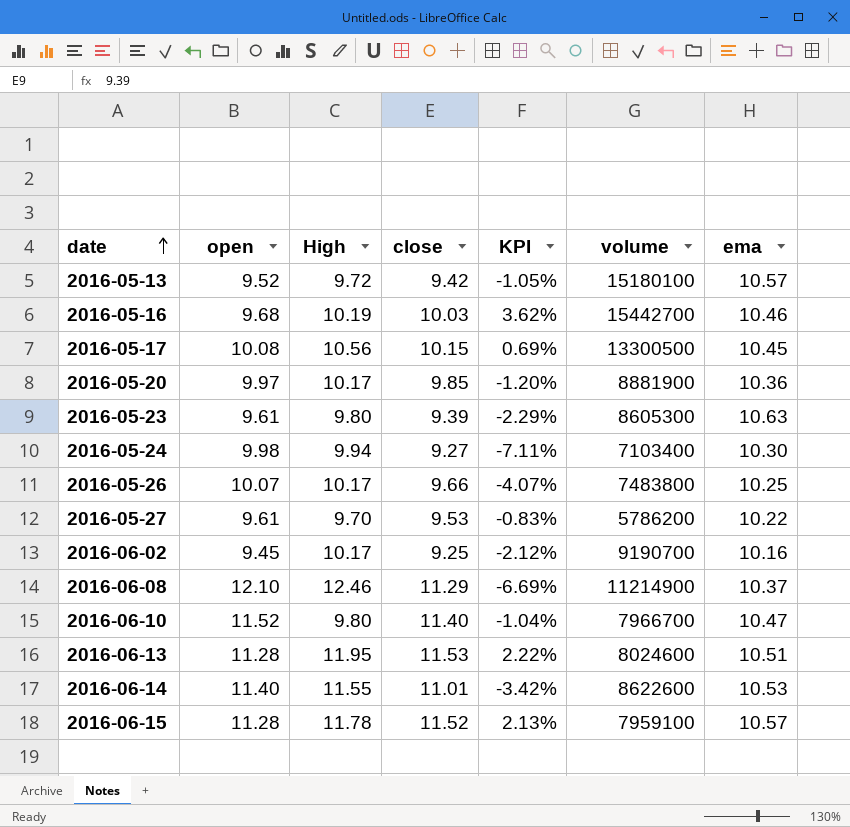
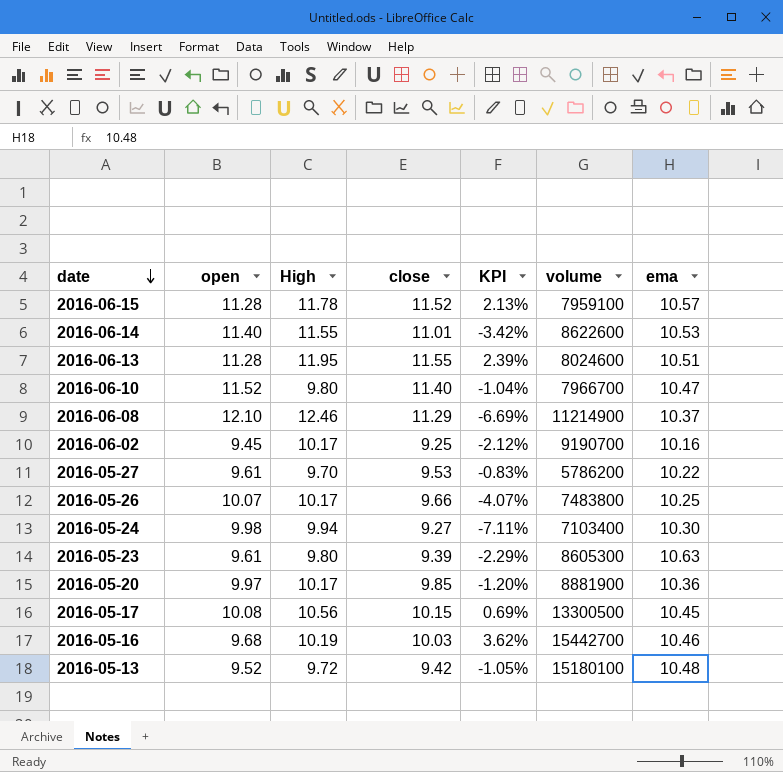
row order: date ascending -> date descending
2016-06-13 | close: 11.53 -> 11.55
2016-06-13 | KPI: 2.22% -> 2.39%
2016-05-13 | ema: 10.57 -> 10.48

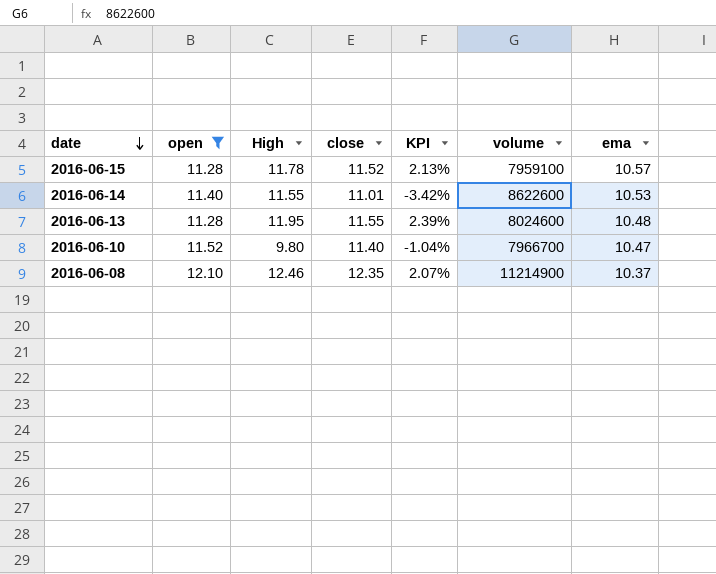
filter: none -> open >= 11.28
2016-06-13 | ema: 10.51 -> 10.48
2016-06-08 | close: 11.29 -> 12.35
2016-06-08 | KPI: -6.69% -> 2.07%

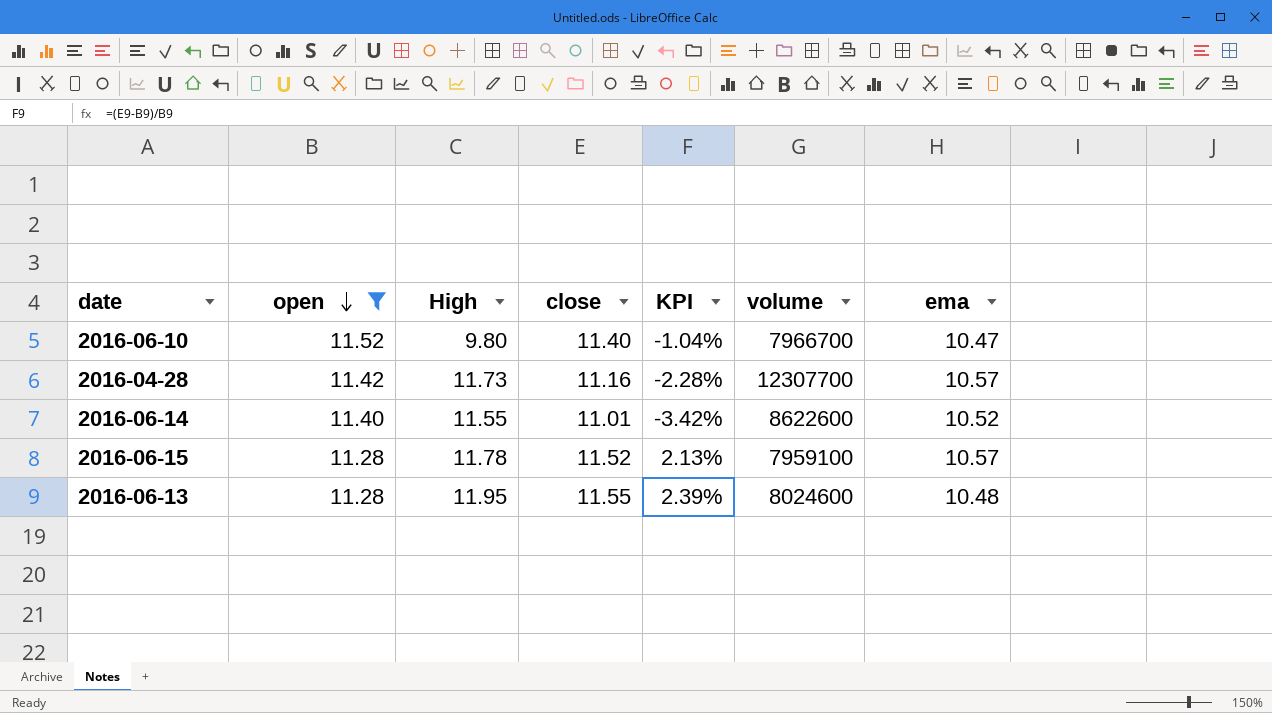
row order: date descending -> open descending
row 2016-06-08: 12.10 | 12.46 | 12.35 | 2.07% | 11214900 | 10.37 -> none
row 2016-04-28: none -> 11.42 | 11.73 | 11.16 | -2.28% | 12307700 | 10.57
2016-06-14 | ema: 10.53 -> 10.52

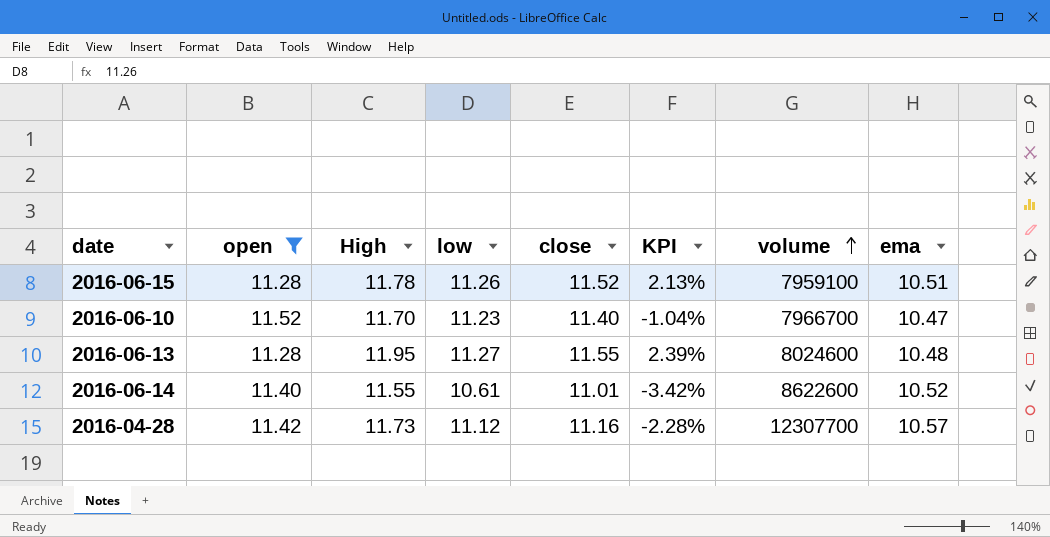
row order: open descending -> volume ascending
column low | position: none -> 4
2016-06-15 | ema: 10.57 -> 10.51
2016-06-10 | High: 9.80 -> 11.70

